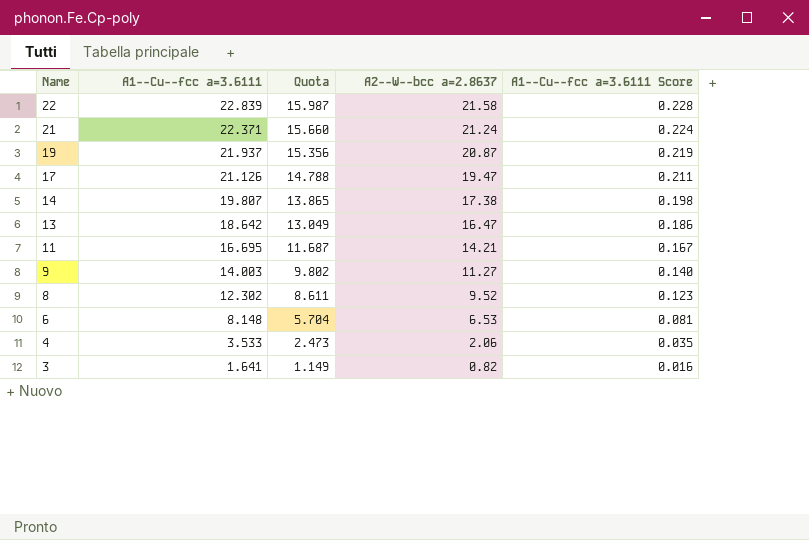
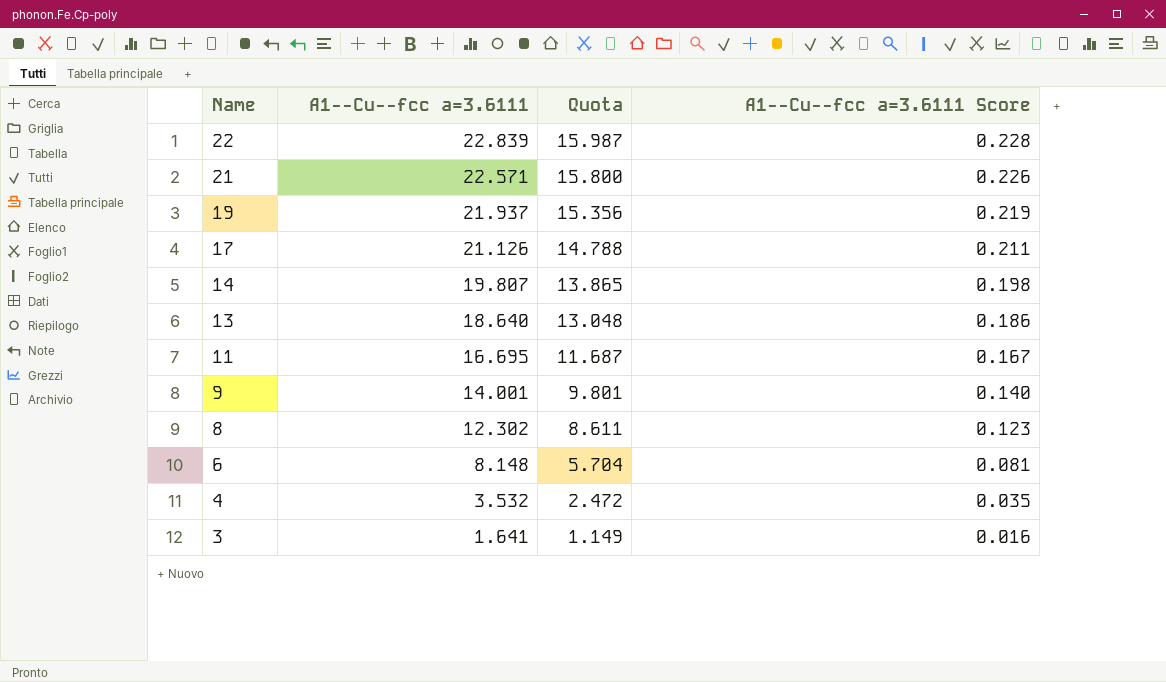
column A2--W--bcc a=2.8637 | position: 4 -> none
21 | A1--Cu--fcc a=3.6111: 22.371 -> 22.571
21 | Quota: 15.660 -> 15.800
21 | A1--Cu--fcc a=3.6111 Score: 0.224 -> 0.226
13 | A1--Cu--fcc a=3.6111: 18.642 -> 18.640
13 | Quota: 13.049 -> 13.048
9 | A1--Cu--fcc a=3.6111: 14.003 -> 14.001
9 | Quota: 9.802 -> 9.801
4 | A1--Cu--fcc a=3.6111: 3.533 -> 3.532
4 | Quota: 2.473 -> 2.472

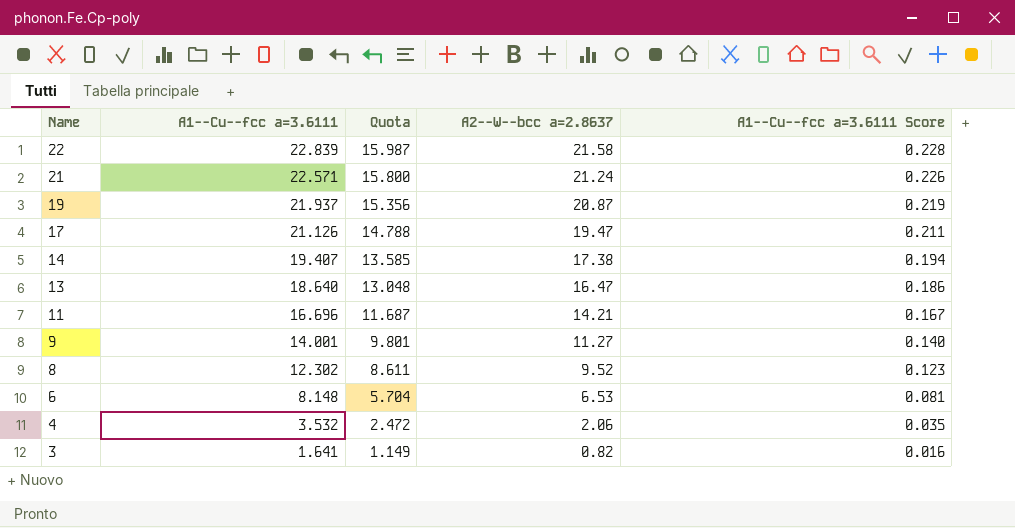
column A2--W--bcc a=2.8637 | position: none -> 4
14 | A1--Cu--fcc a=3.6111: 19.807 -> 19.407
14 | Quota: 13.865 -> 13.585
14 | A1--Cu--fcc a=3.6111 Score: 0.198 -> 0.194
11 | A1--Cu--fcc a=3.6111: 16.695 -> 16.696

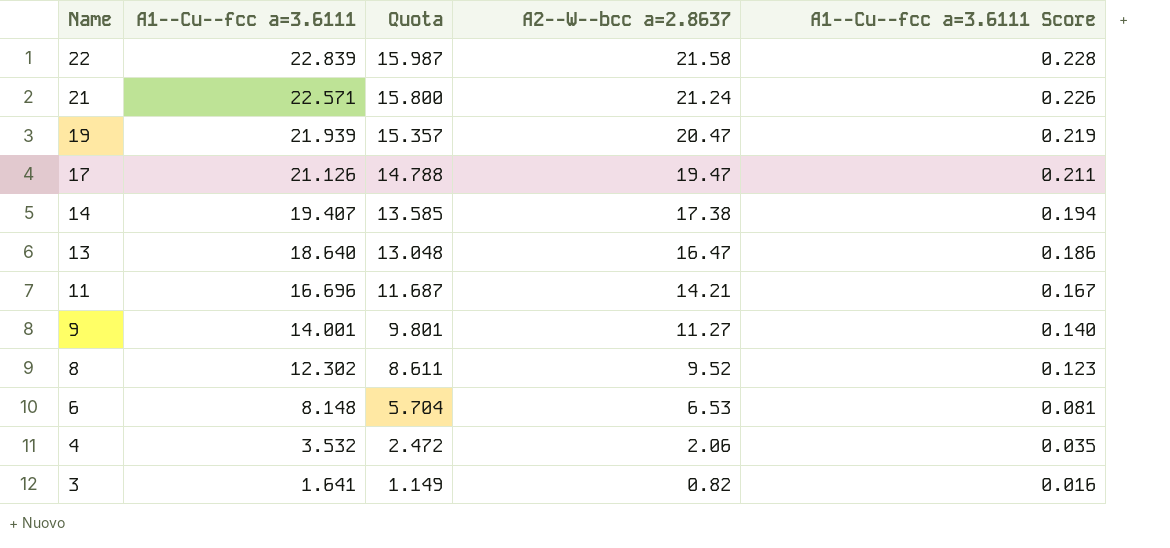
19 | A1--Cu--fcc a=3.6111: 21.937 -> 21.939
19 | Quota: 15.356 -> 15.357
19 | A2--W--bcc a=2.8637: 20.87 -> 20.47

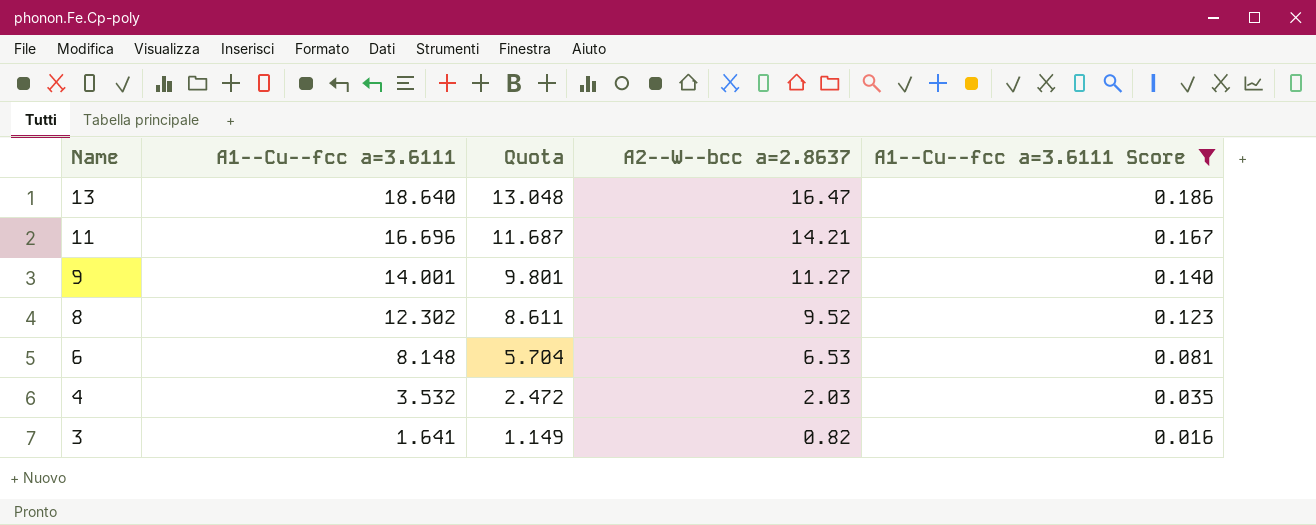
filter: none -> A1--Cu--fcc a=3.6111 Score <= 0.186
4 | A2--W--bcc a=2.8637: 2.06 -> 2.03

